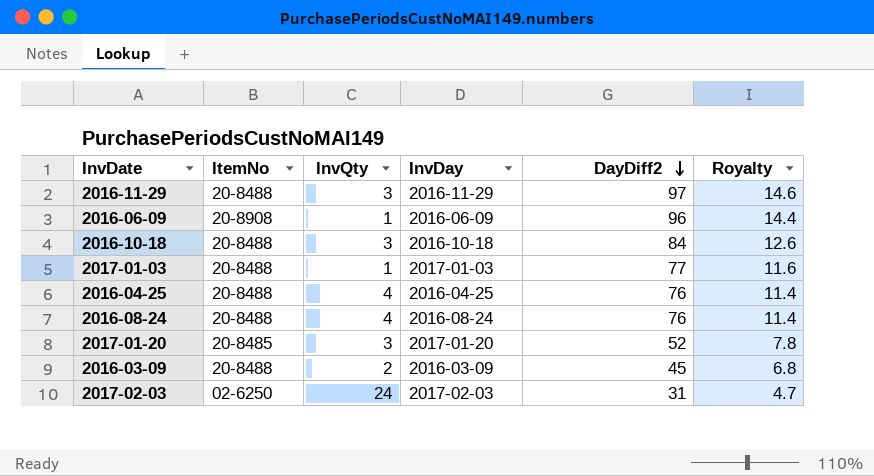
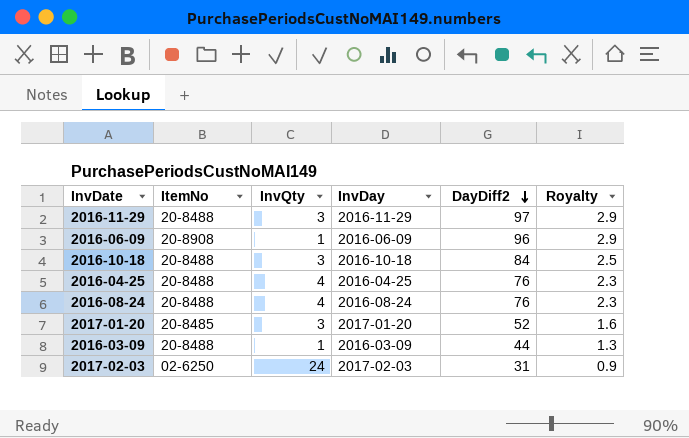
column Royalty | formula: [DayDiff2] * 0.15 -> [DayDiff2] * 0.03
row 2017-01-03: 20-8488 | 1 | 2017-01-03 | 77 | 11.6 -> none
2016-03-09 | InvQty: 2 -> 1
2016-03-09 | DayDiff2: 45 -> 44

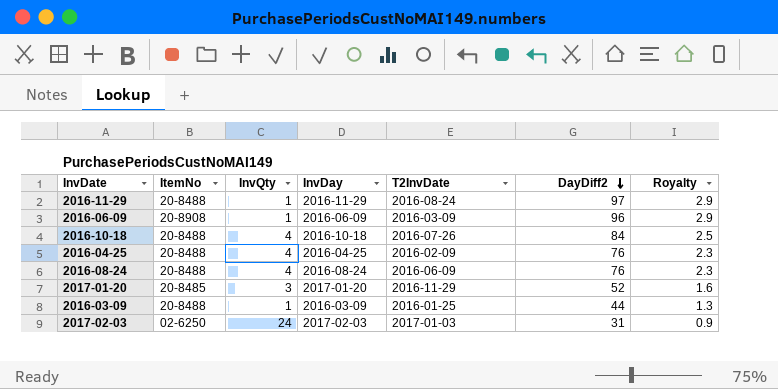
column T2InvDate | position: none -> 5
2016-11-29 | InvQty: 3 -> 1
2016-10-18 | InvQty: 3 -> 4

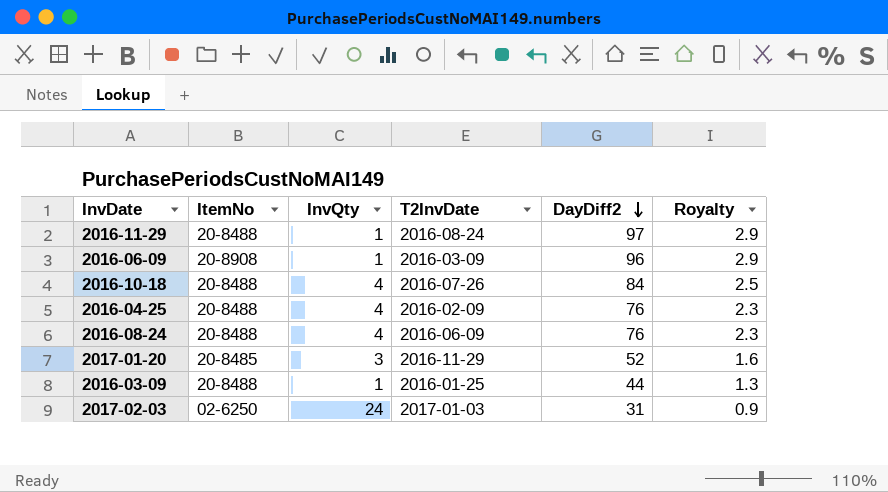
column InvDay | position: 4 -> none

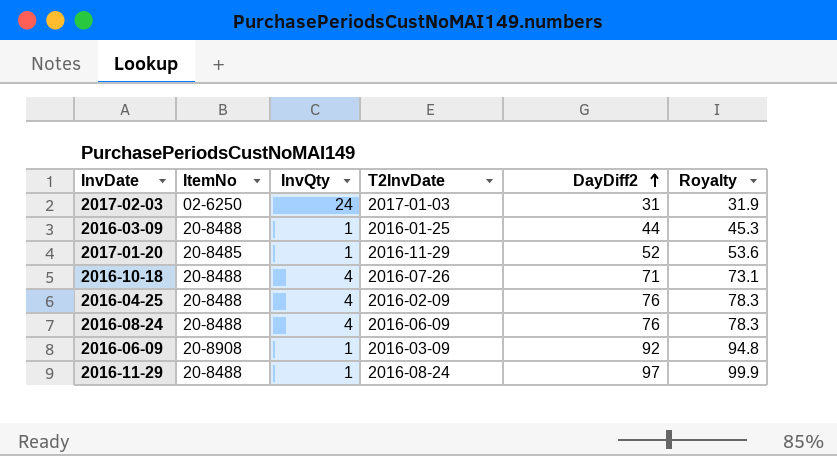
row order: DayDiff2 descending -> DayDiff2 ascending
column Royalty | formula: [DayDiff2] * 0.03 -> [DayDiff2] * 1.03
2017-01-20 | InvQty: 3 -> 1
2016-10-18 | DayDiff2: 84 -> 71
2016-06-09 | DayDiff2: 96 -> 92

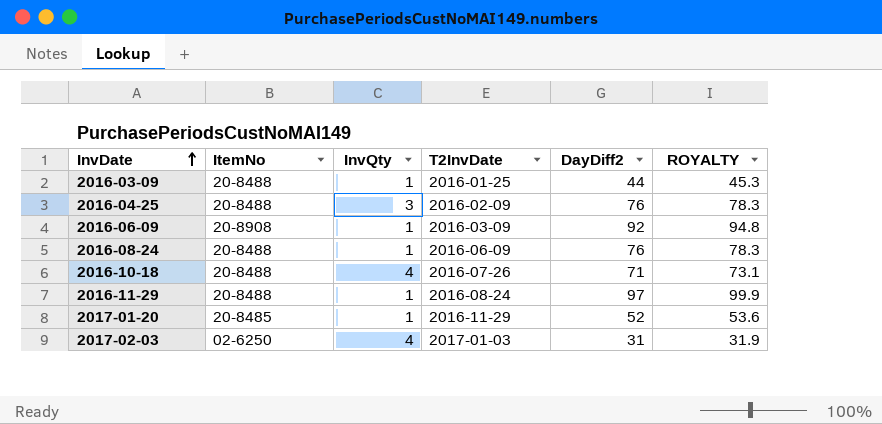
row order: DayDiff2 ascending -> InvDate ascending
column name: Royalty -> ROYALTY
2016-04-25 | InvQty: 4 -> 3
2016-08-24 | InvQty: 4 -> 1
2017-02-03 | InvQty: 24 -> 4

